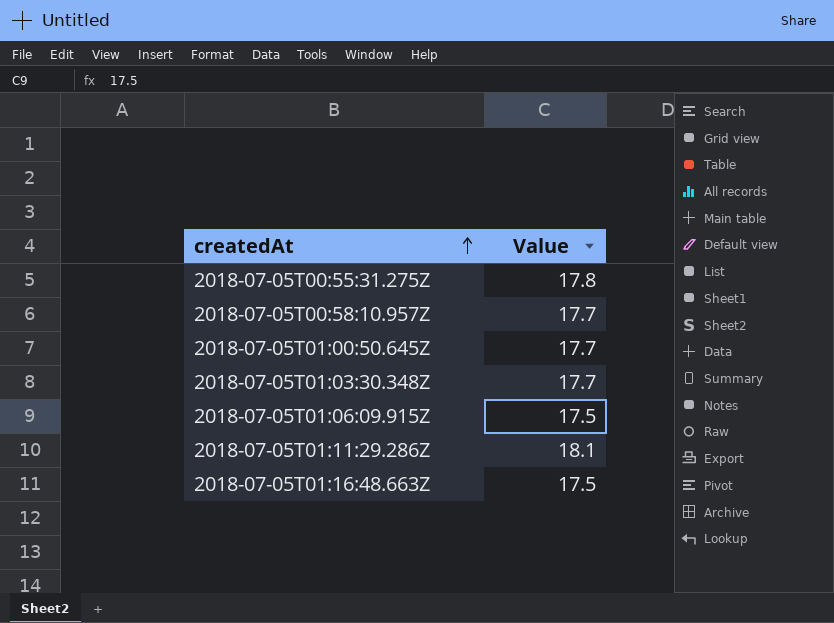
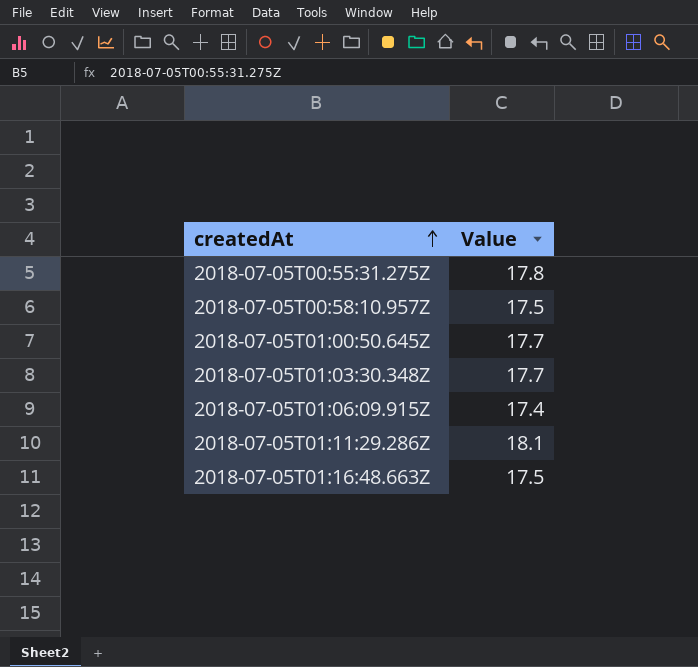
2018-07-05T00:58:10.957Z | Value: 17.7 -> 17.5
2018-07-05T01:06:09.915Z | Value: 17.5 -> 17.4

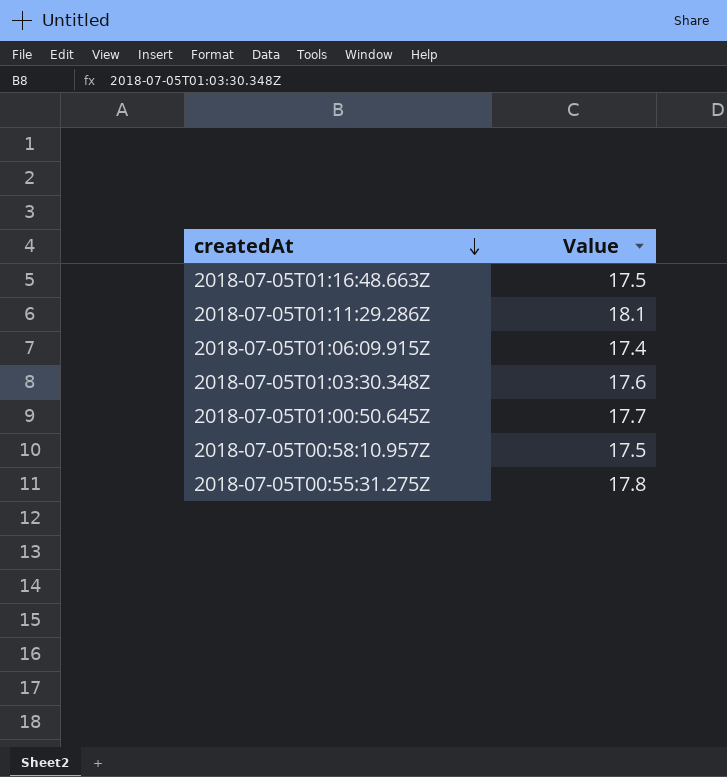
row order: createdAt ascending -> createdAt descending
2018-07-05T01:03:30.348Z | Value: 17.7 -> 17.6

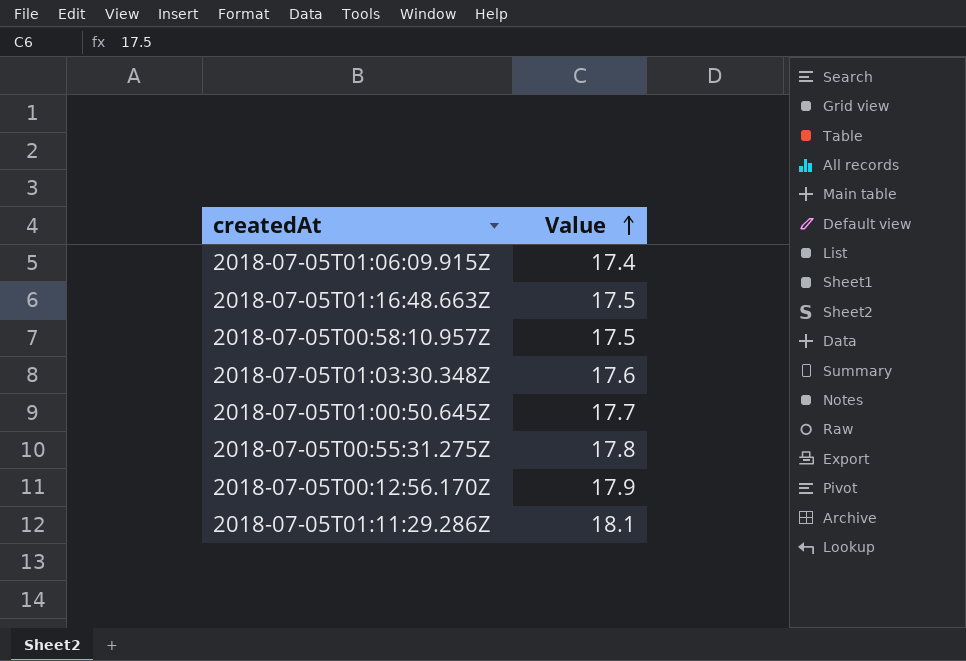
row order: createdAt descending -> Value ascending
row 2018-07-05T00:12:56.170Z: none -> 17.9

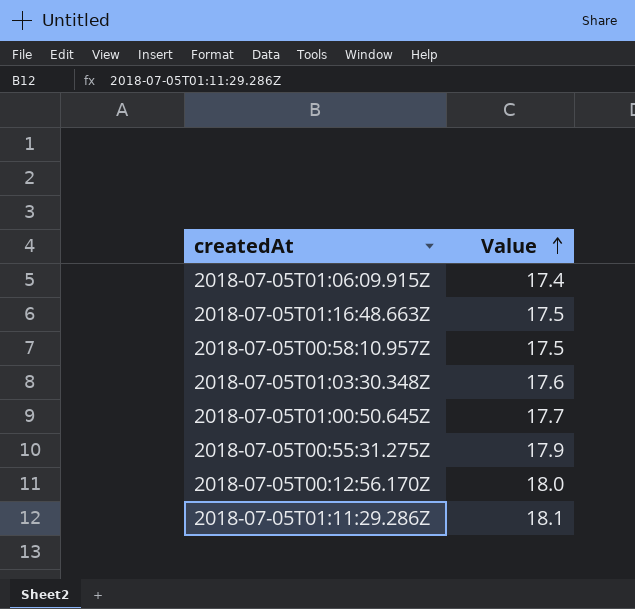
2018-07-05T00:55:31.275Z | Value: 17.8 -> 17.9
2018-07-05T00:12:56.170Z | Value: 17.9 -> 18.0

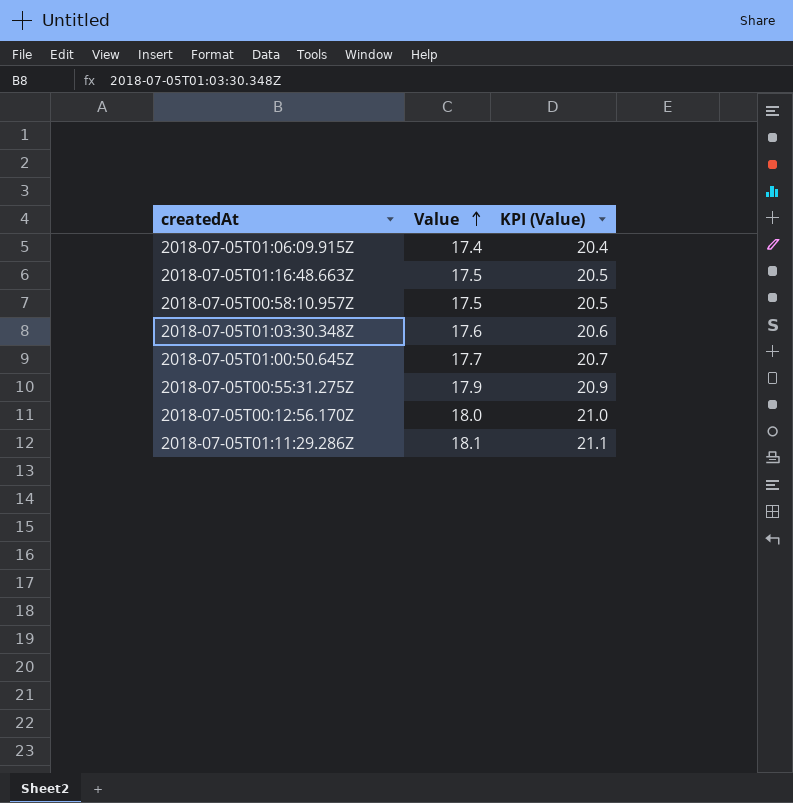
column KPI (Value) | formula: none -> [Value] + 3

